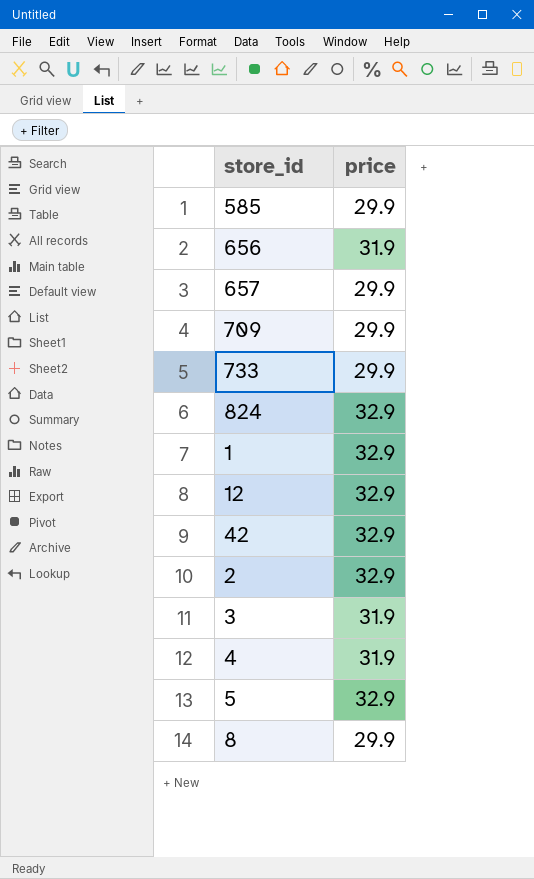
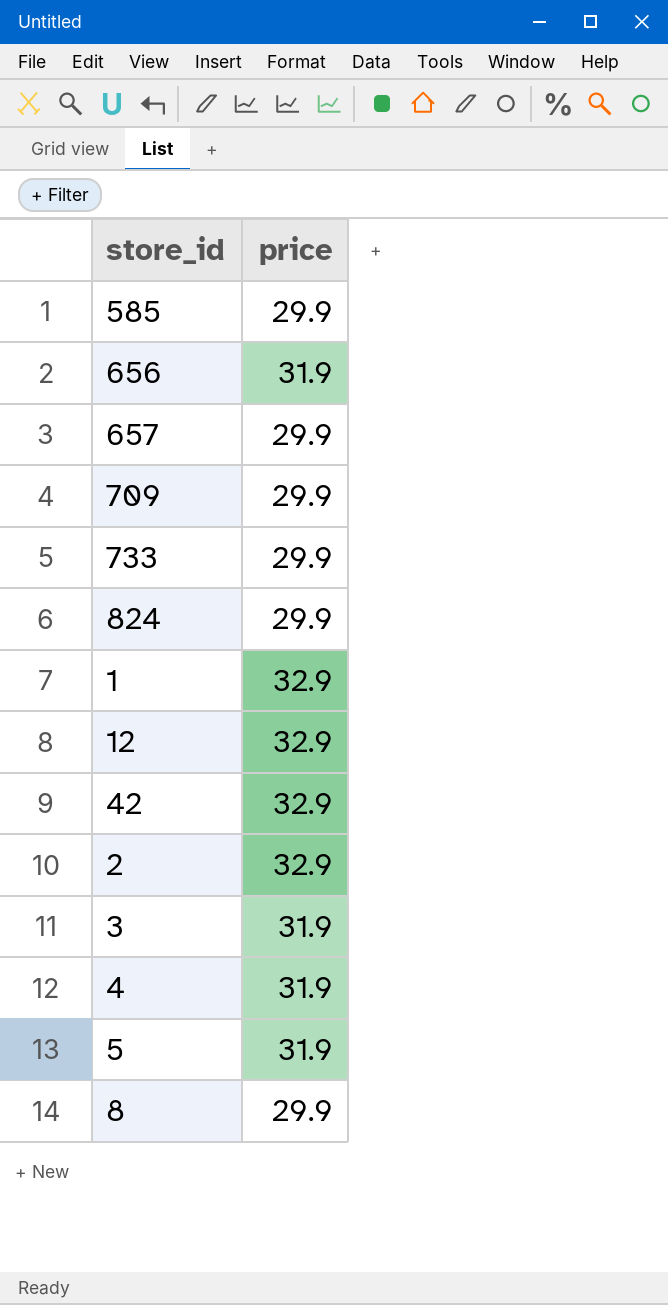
824 | price: 32.9 -> 29.9
5 | price: 32.9 -> 31.9

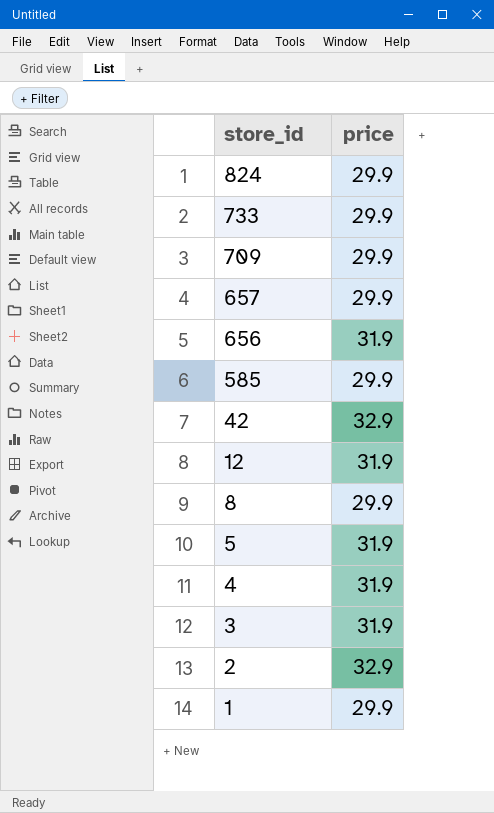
row order: none -> store_id descending
12 | price: 32.9 -> 31.9
1 | price: 32.9 -> 29.9

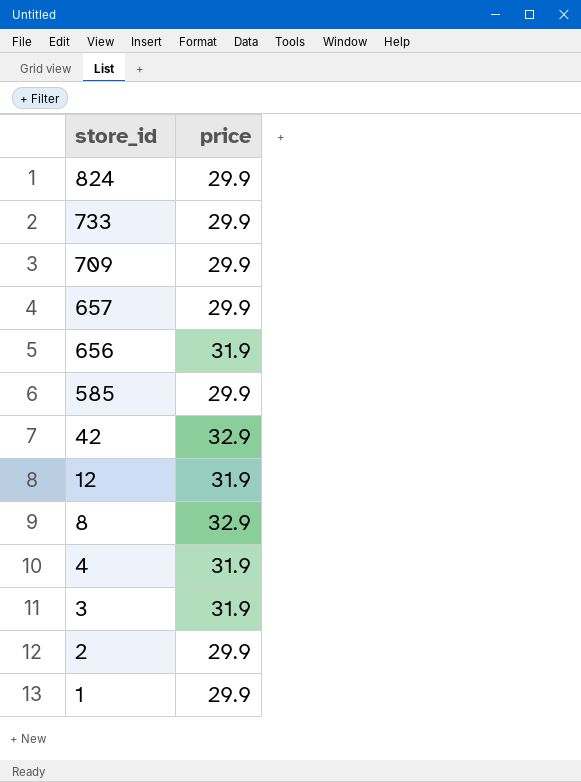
row 5: 31.9 -> none
8 | price: 29.9 -> 32.9
2 | price: 32.9 -> 29.9

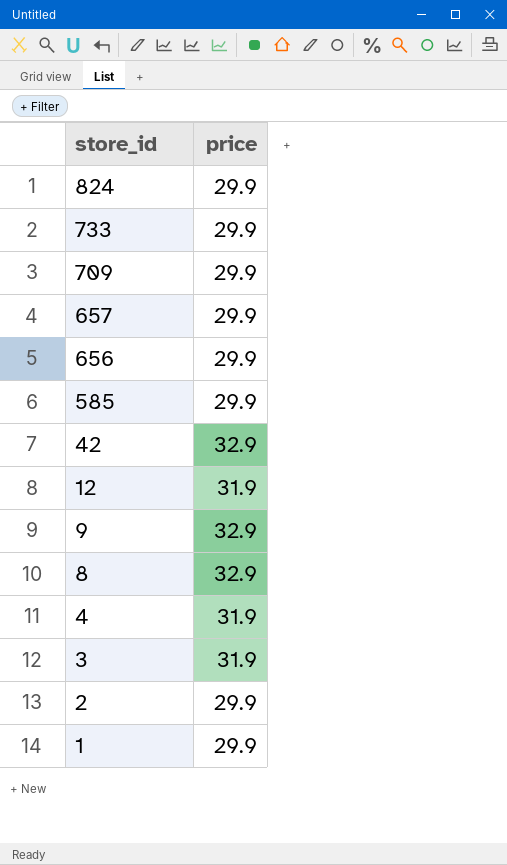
656 | price: 31.9 -> 29.9
row 9: none -> 32.9

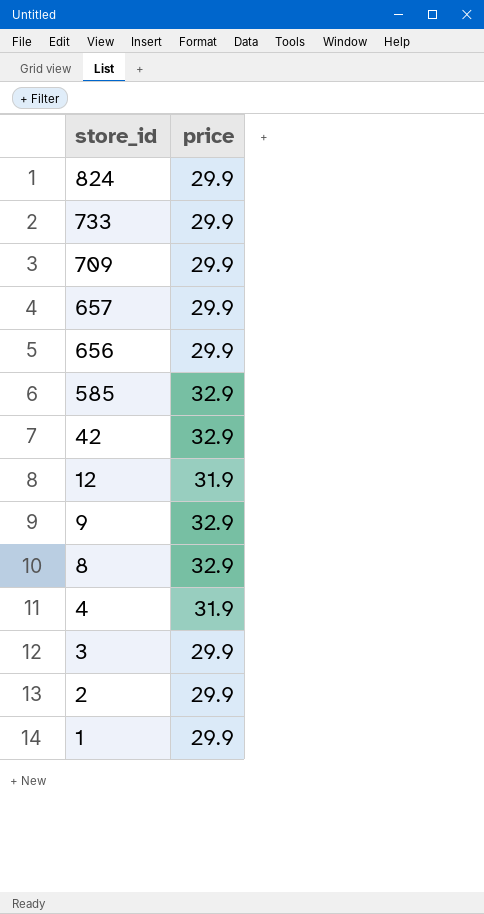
585 | price: 29.9 -> 32.9
3 | price: 31.9 -> 29.9

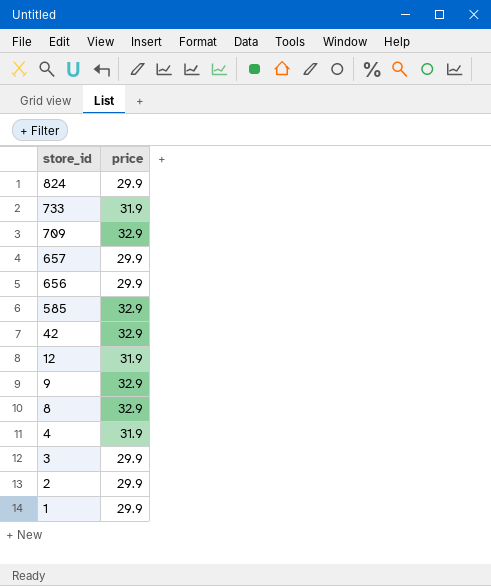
733 | price: 29.9 -> 31.9
709 | price: 29.9 -> 32.9

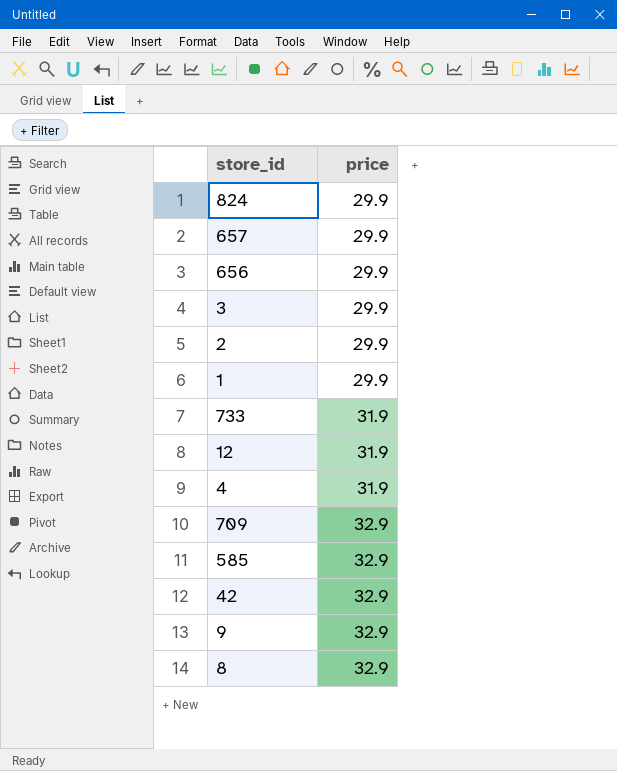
row order: store_id descending -> price ascending

